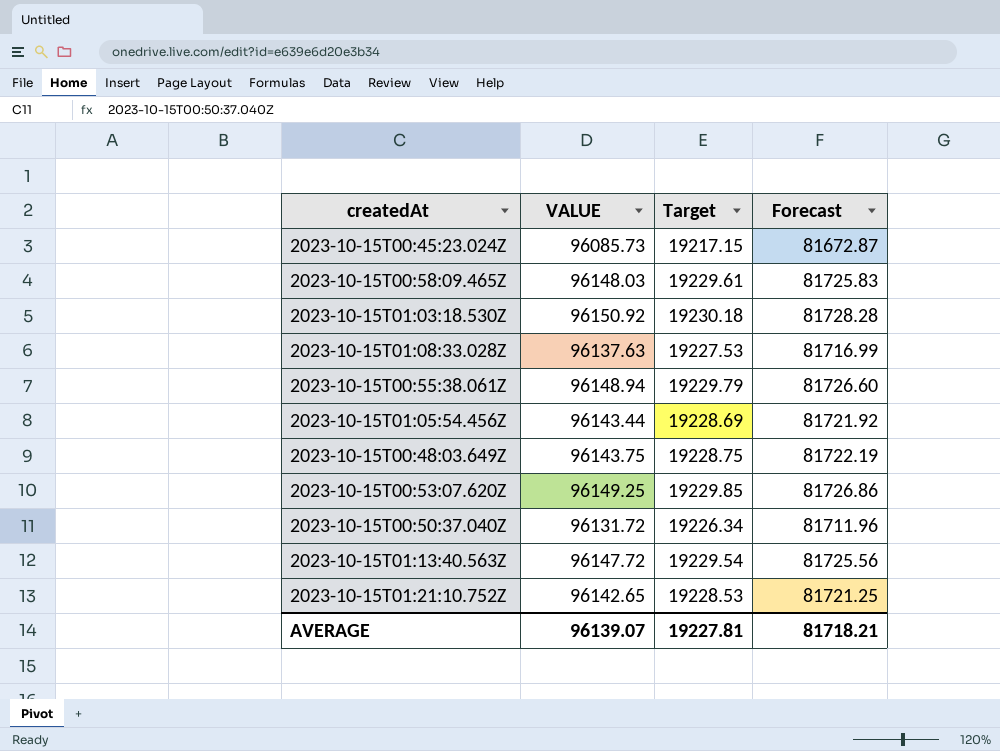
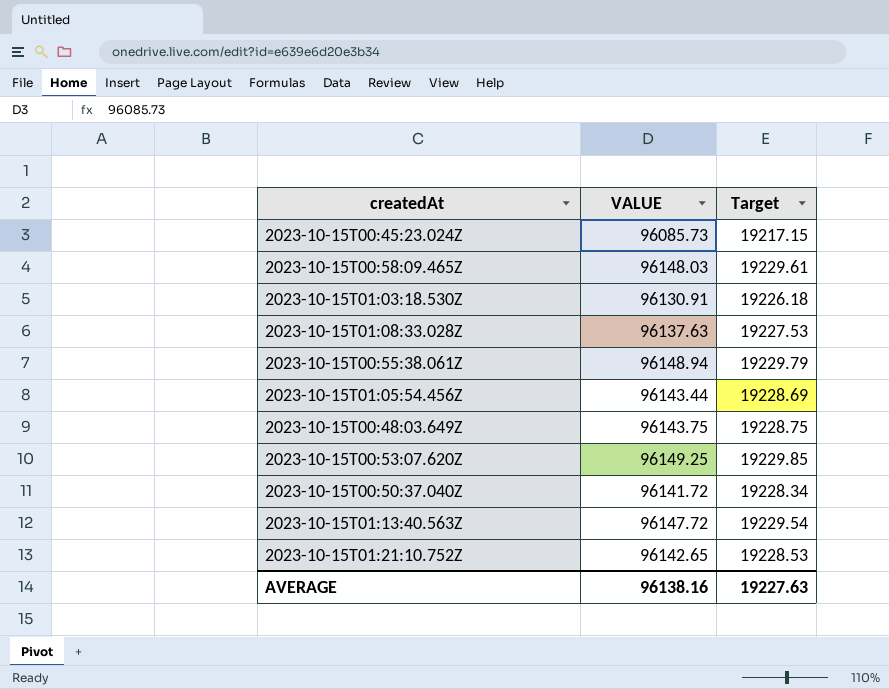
column Forecast | formula: [VALUE] * 0.85 -> none
2023-10-15T01:03:18.530Z | VALUE: 96150.92 -> 96130.91
2023-10-15T01:03:18.530Z | Target: 19230.18 -> 19226.18
2023-10-15T00:50:37.040Z | VALUE: 96131.72 -> 96141.72
2023-10-15T00:50:37.040Z | Target: 19226.34 -> 19228.34
AVERAGE | VALUE: 96139.07 -> 96138.16
AVERAGE | Target: 19227.81 -> 19227.63

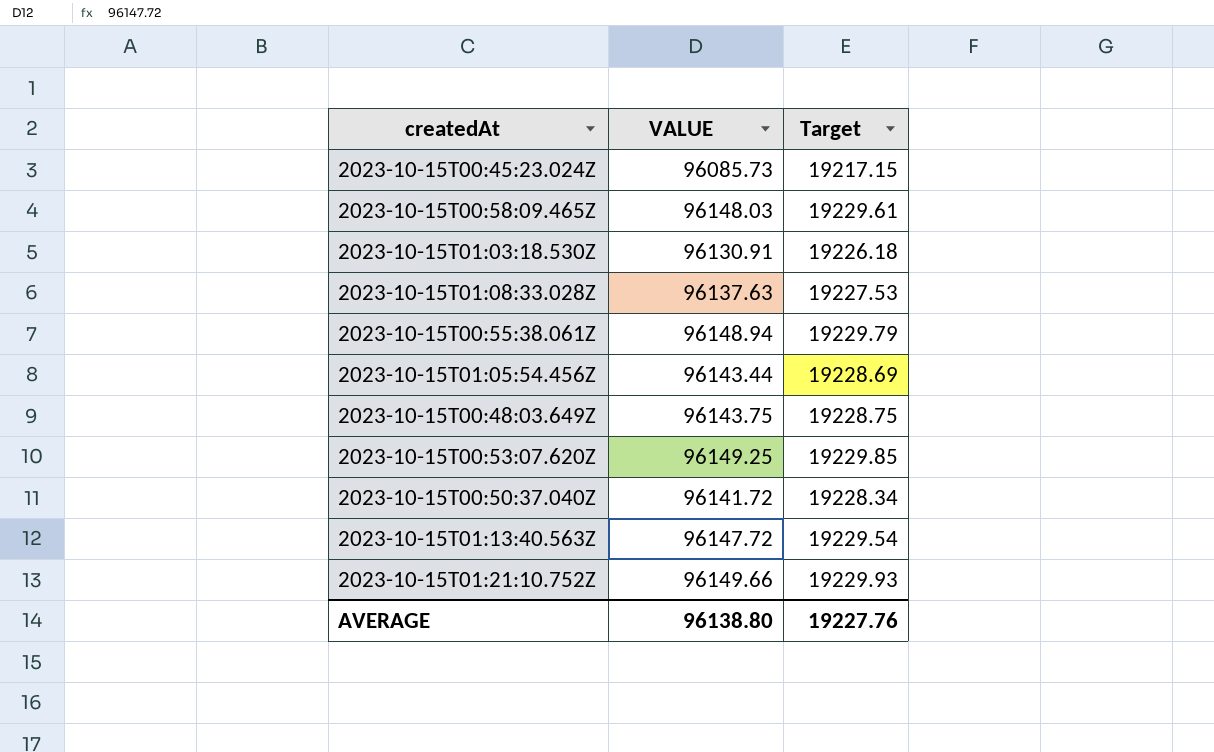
2023-10-15T01:21:10.752Z | VALUE: 96142.65 -> 96149.66
2023-10-15T01:21:10.752Z | Target: 19228.53 -> 19229.93
AVERAGE | VALUE: 96138.16 -> 96138.80
AVERAGE | Target: 19227.63 -> 19227.76

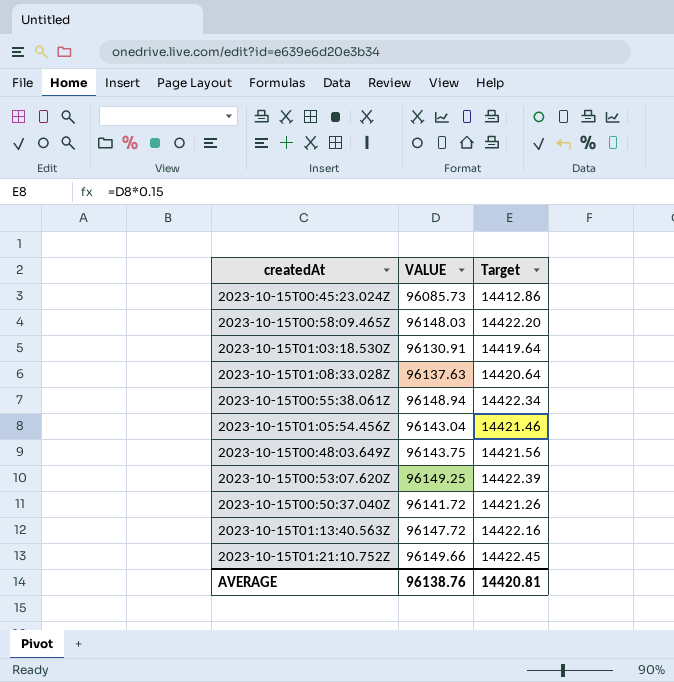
column Target | formula: [VALUE] * 0.2 -> [VALUE] * 0.15
2023-10-15T01:05:54.456Z | VALUE: 96143.44 -> 96143.04
AVERAGE | VALUE: 96138.80 -> 96138.76
AVERAGE | Target: 19227.76 -> 14420.81

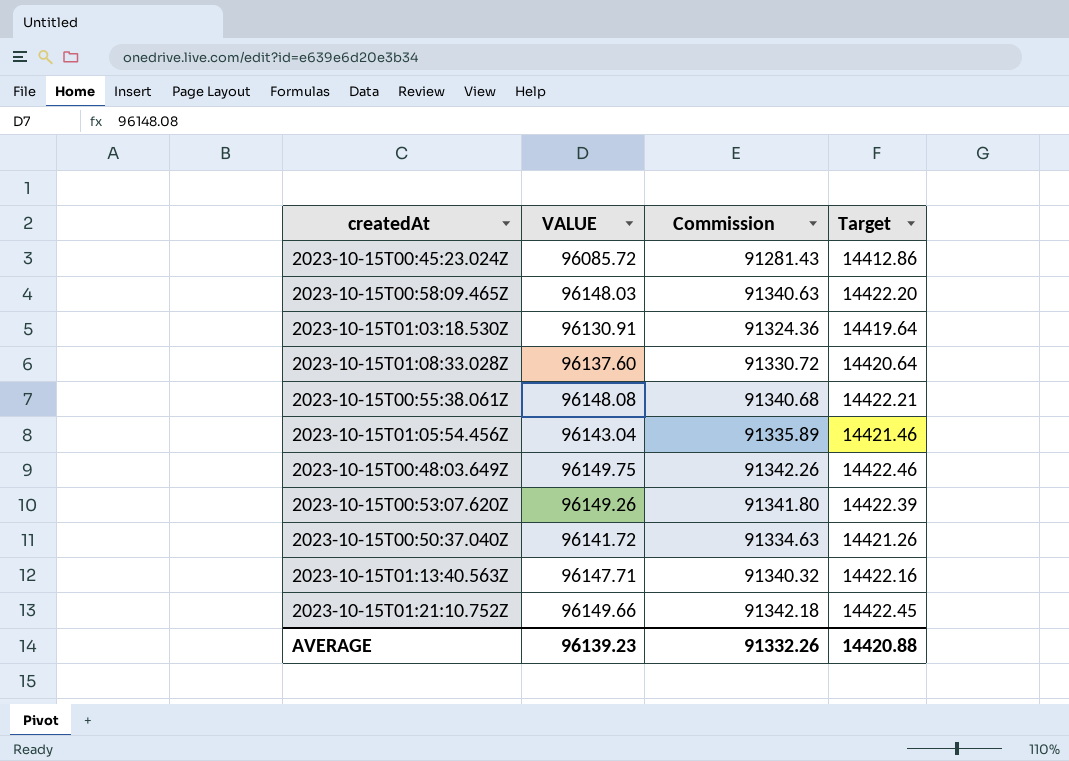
column Commission | formula: none -> [VALUE] * 0.95
2023-10-15T00:45:23.024Z | VALUE: 96085.73 -> 96085.72
2023-10-15T01:08:33.028Z | VALUE: 96137.63 -> 96137.60
2023-10-15T00:55:38.061Z | VALUE: 96148.94 -> 96148.08
2023-10-15T00:55:38.061Z | Target: 14422.34 -> 14422.21
2023-10-15T00:48:03.649Z | VALUE: 96143.75 -> 96149.75
2023-10-15T00:48:03.649Z | Target: 14421.56 -> 14422.46
2023-10-15T00:53:07.620Z | VALUE: 96149.25 -> 96149.26
2023-10-15T01:13:40.563Z | VALUE: 96147.72 -> 96147.71
AVERAGE | VALUE: 96138.76 -> 96139.23
AVERAGE | Target: 14420.81 -> 14420.88

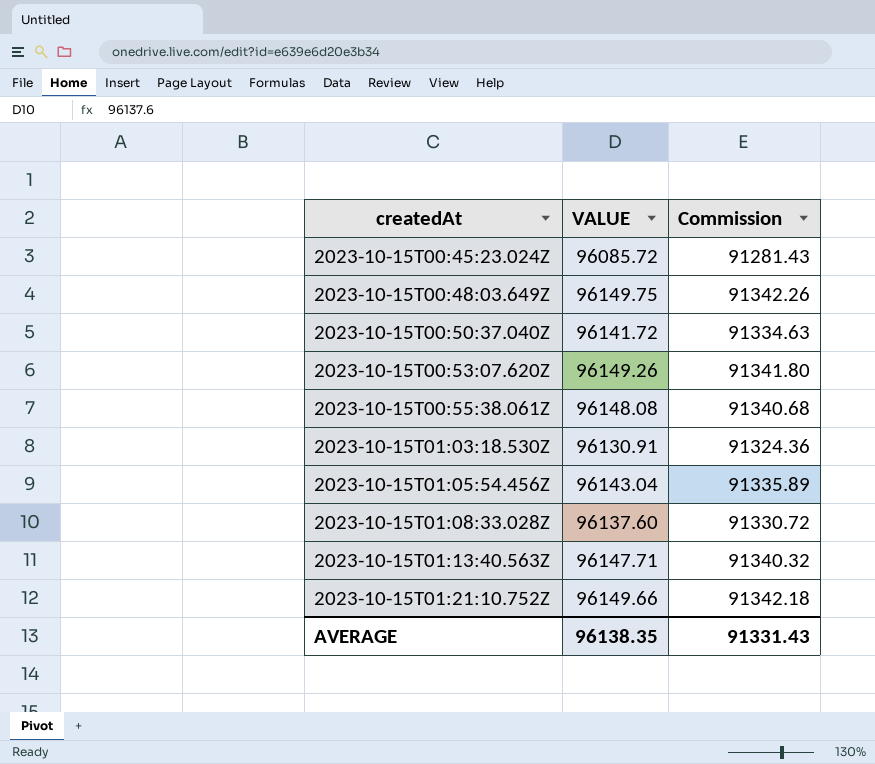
row order: none -> createdAt ascending
column Target | formula: [VALUE] * 0.15 -> none
row 2023-10-15T00:58:09.465Z: 96148.03 | 91340.63 | 14422.20 -> none
AVERAGE | VALUE: 96139.23 -> 96138.35
AVERAGE | Commission: 91332.26 -> 91331.43

